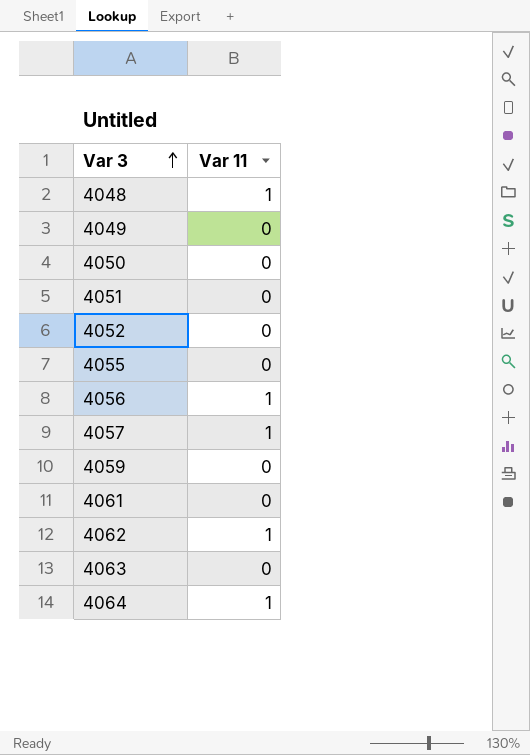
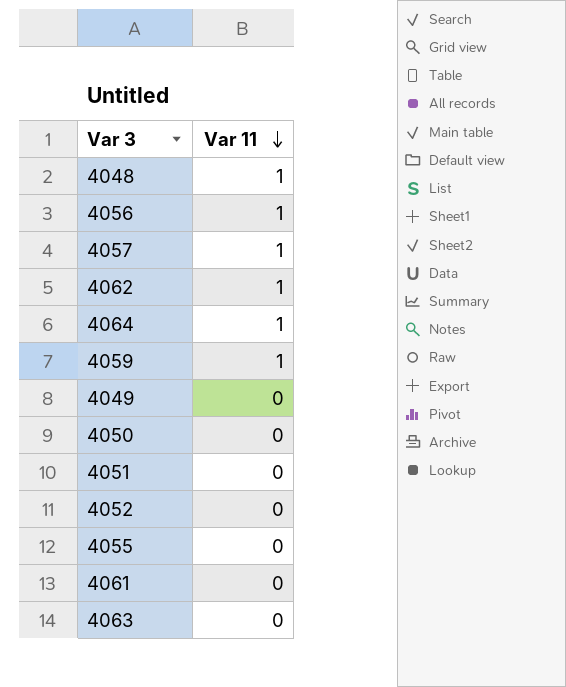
row order: Var 3 ascending -> Var 11 descending
4059 | Var 11: 0 -> 1

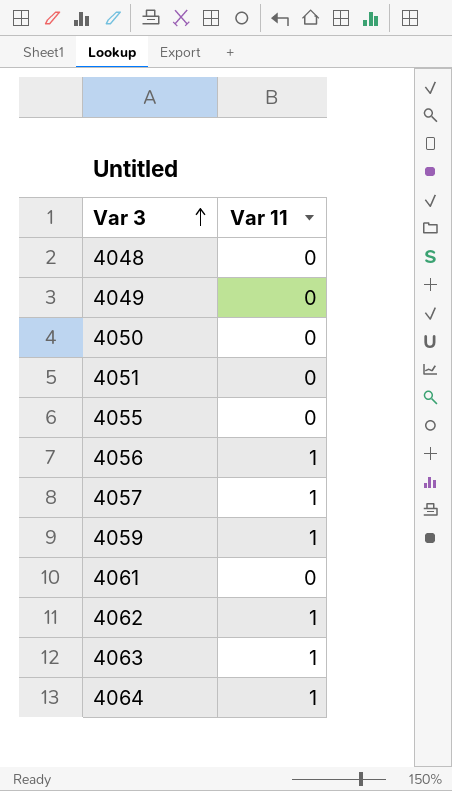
row order: Var 11 descending -> Var 3 ascending
row 4052: 0 -> none
4048 | Var 11: 1 -> 0
4063 | Var 11: 0 -> 1

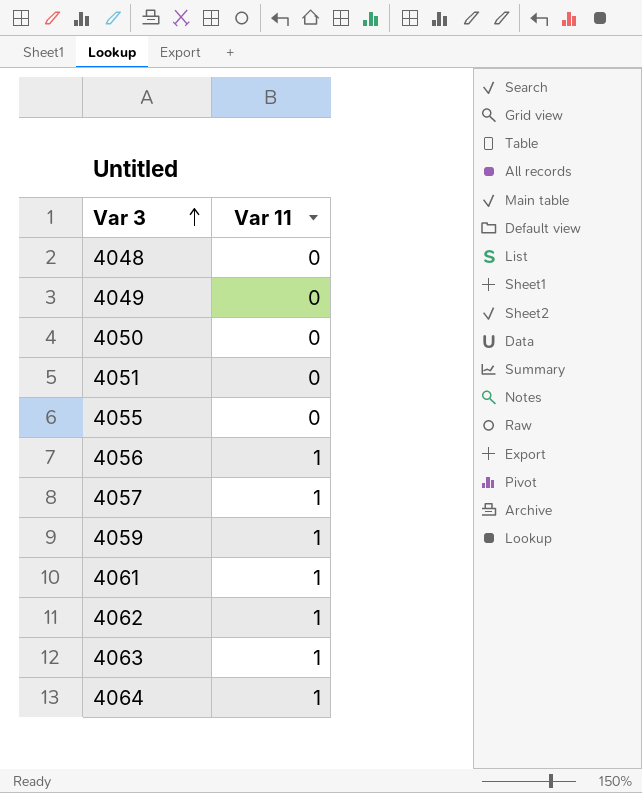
4061 | Var 11: 0 -> 1

